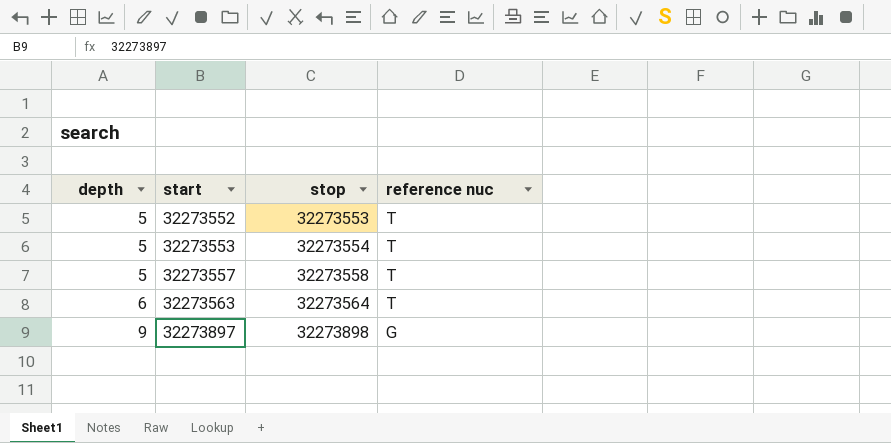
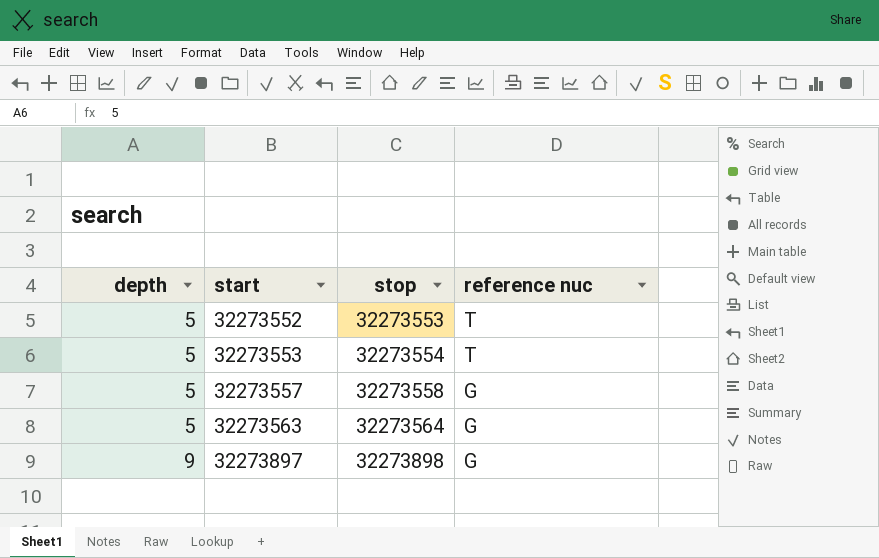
32273557 | reference nuc: T -> G
32273563 | depth: 6 -> 5
32273563 | reference nuc: T -> G

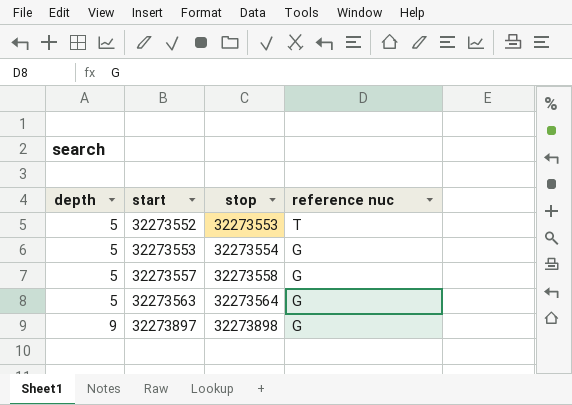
32273553 | reference nuc: T -> G

